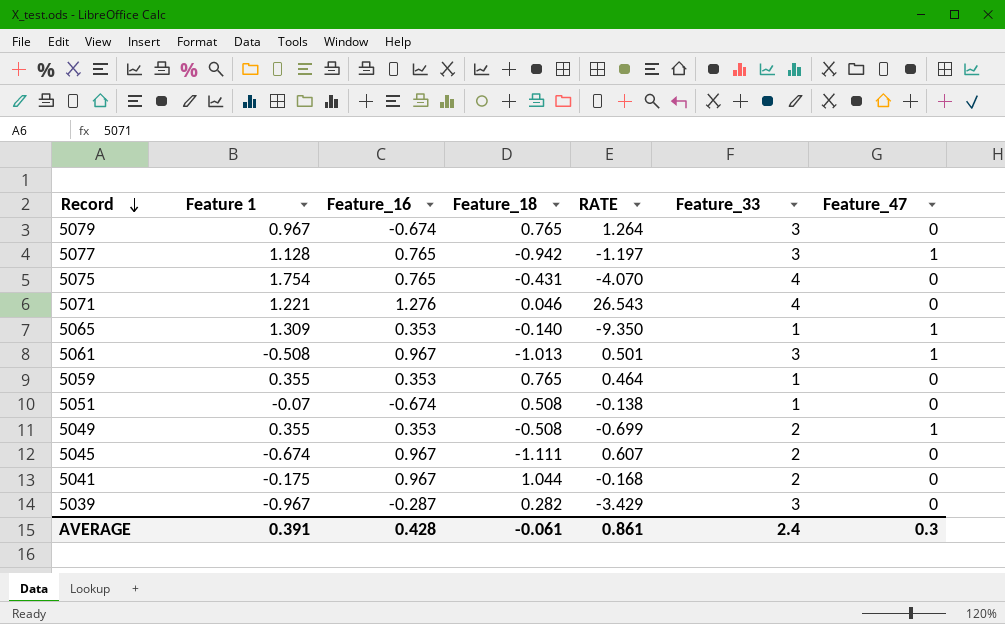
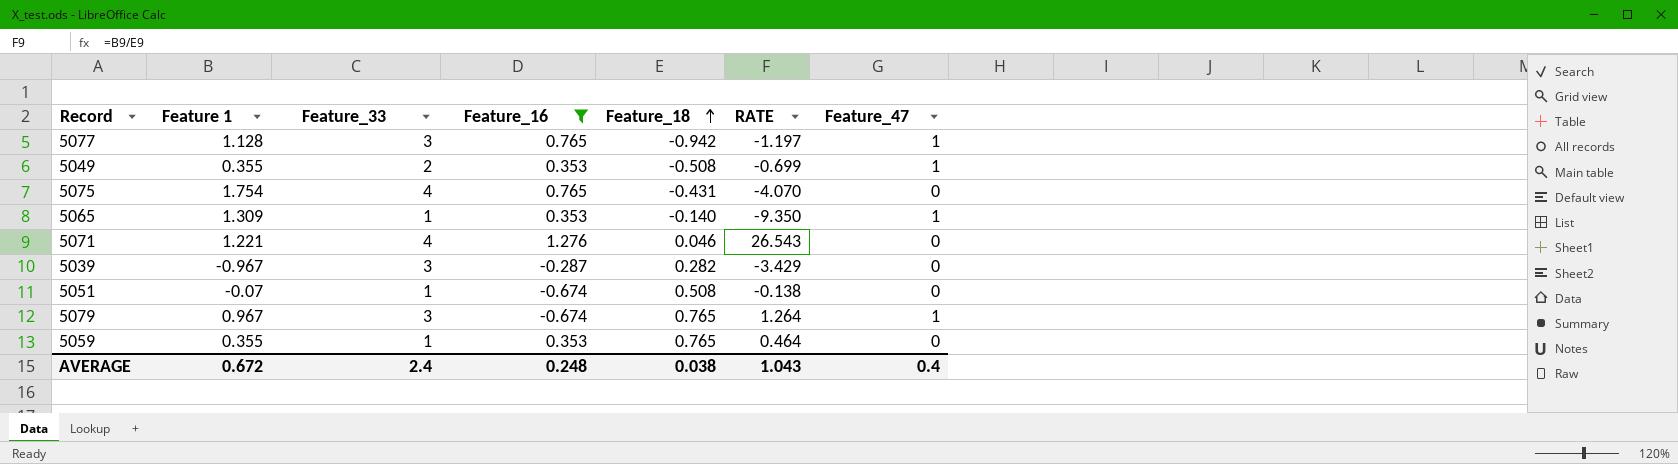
filter: none -> Feature_16 != 0.967
row order: Record descending -> Feature_18 ascending
column Feature_33 | position: 6 -> 3
5079 | Feature_47: 0 -> 1
AVERAGE | Feature 1: 0.391 -> 0.672
AVERAGE | Feature_16: 0.428 -> 0.248
AVERAGE | Feature_18: -0.061 -> 0.038
AVERAGE | RATE: 0.861 -> 1.043
AVERAGE | Feature_47: 0.3 -> 0.4

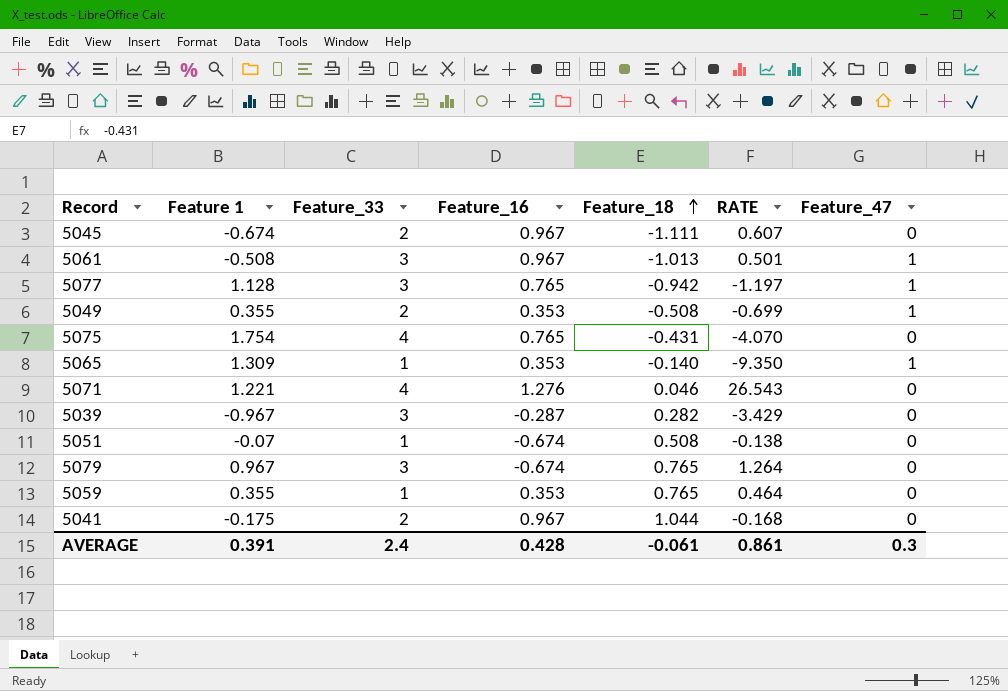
filter: Feature_16 != 0.967 -> none
5079 | Feature_47: 1 -> 0
AVERAGE | Feature 1: 0.672 -> 0.391
AVERAGE | Feature_16: 0.248 -> 0.428
AVERAGE | Feature_18: 0.038 -> -0.061
AVERAGE | RATE: 1.043 -> 0.861
AVERAGE | Feature_47: 0.4 -> 0.3

